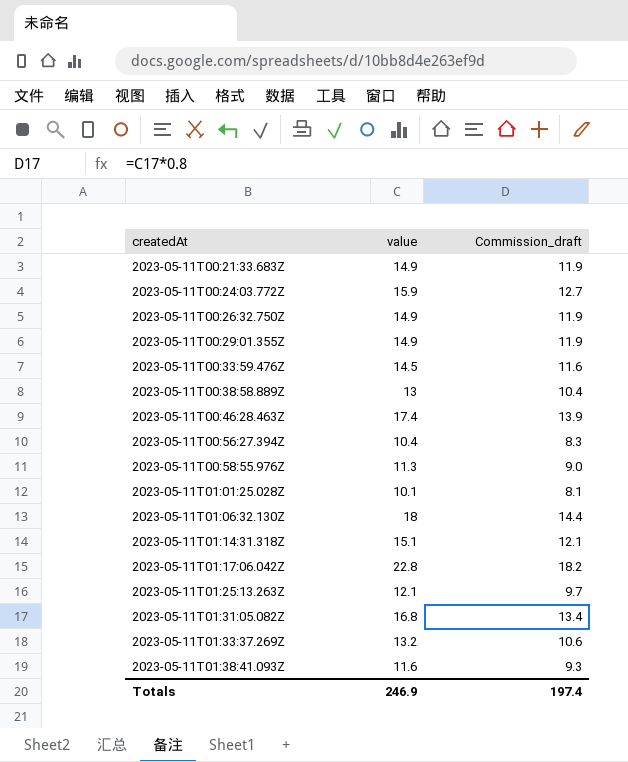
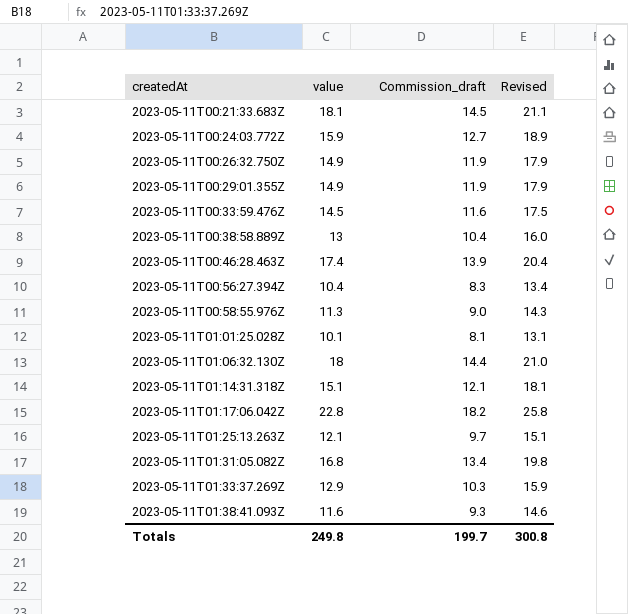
column Revised | formula: none -> [value] + 3
2023-05-11T00:21:33.683Z | value: 14.9 -> 18.1
2023-05-11T00:21:33.683Z | Commission_draft: 11.9 -> 14.5
2023-05-11T01:33:37.269Z | value: 13.2 -> 12.9
2023-05-11T01:33:37.269Z | Commission_draft: 10.6 -> 10.3
Totals | value: 246.9 -> 249.8
Totals | Commission_draft: 197.4 -> 199.7

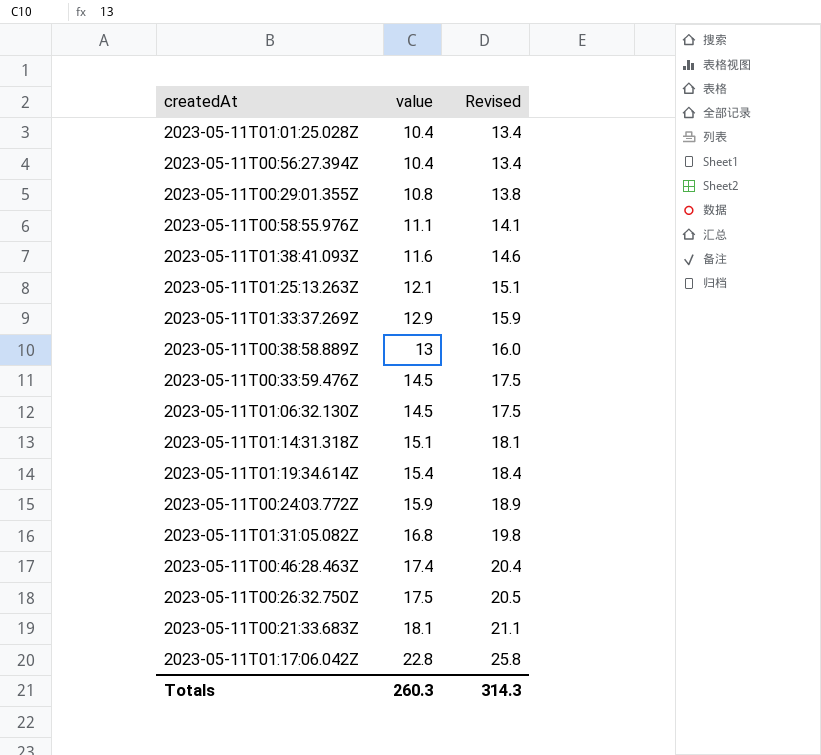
row order: createdAt ascending -> value ascending
column Commission_draft | formula: [value] * 0.8 -> none
2023-05-11T01:01:25.028Z | value: 10.1 -> 10.4
2023-05-11T01:01:25.028Z | Revised: 13.1 -> 13.4
2023-05-11T00:29:01.355Z | value: 14.9 -> 10.8
2023-05-11T00:29:01.355Z | Revised: 17.9 -> 13.8
2023-05-11T00:58:55.976Z | value: 11.3 -> 11.1
2023-05-11T00:58:55.976Z | Revised: 14.3 -> 14.1
2023-05-11T01:06:32.130Z | value: 18 -> 14.5
2023-05-11T01:06:32.130Z | Revised: 21.0 -> 17.5
row 2023-05-11T01:19:34.614Z: none -> 15.4 | 18.4
2023-05-11T00:26:32.750Z | value: 14.9 -> 17.5
2023-05-11T00:26:32.750Z | Revised: 17.9 -> 20.5
Totals | value: 249.8 -> 260.3
Totals | Revised: 300.8 -> 314.3

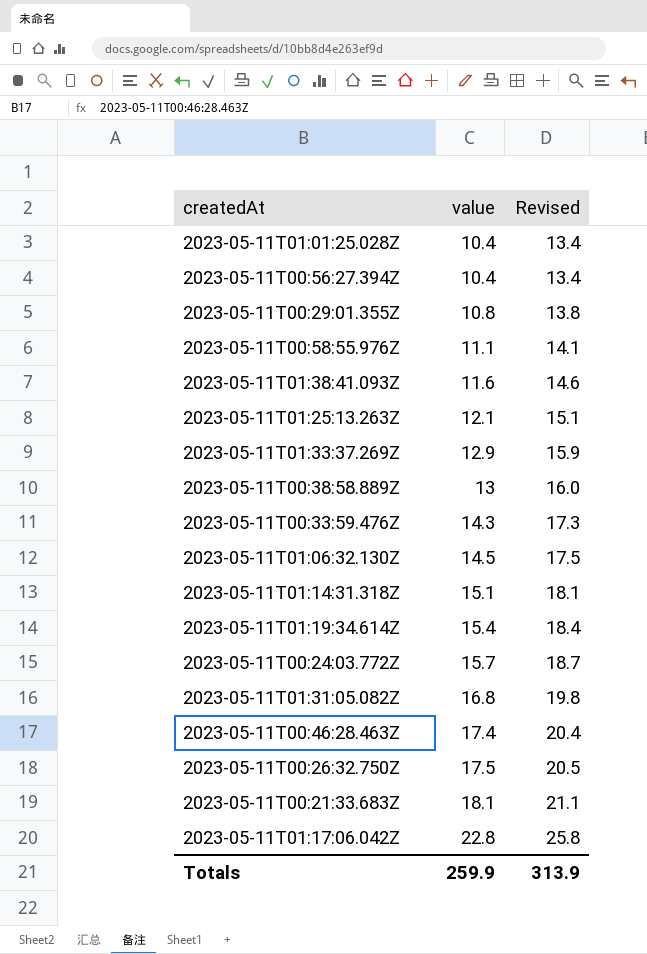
2023-05-11T00:33:59.476Z | value: 14.5 -> 14.3
2023-05-11T00:33:59.476Z | Revised: 17.5 -> 17.3
2023-05-11T00:24:03.772Z | value: 15.9 -> 15.7
2023-05-11T00:24:03.772Z | Revised: 18.9 -> 18.7
Totals | value: 260.3 -> 259.9
Totals | Revised: 314.3 -> 313.9

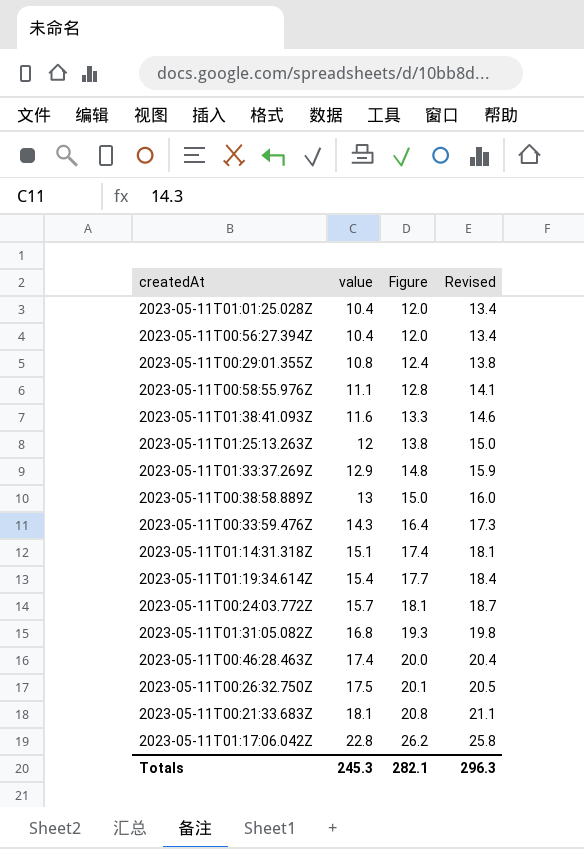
column Figure | formula: none -> [value] * 1.15
row 2023-05-11T01:06:32.130Z: 14.5 | 17.5 -> none
2023-05-11T01:25:13.263Z | value: 12.1 -> 12
2023-05-11T01:25:13.263Z | Revised: 15.1 -> 15.0
Totals | value: 259.9 -> 245.3
Totals | Revised: 313.9 -> 296.3

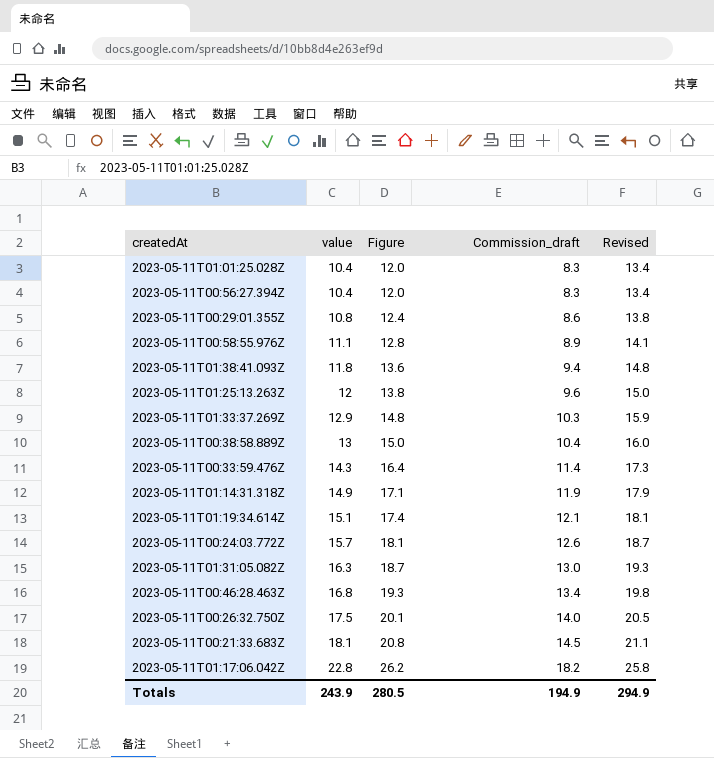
column Commission_draft | formula: none -> [value] * 0.8
2023-05-11T01:38:41.093Z | value: 11.6 -> 11.8
2023-05-11T01:38:41.093Z | Figure: 13.3 -> 13.6
2023-05-11T01:38:41.093Z | Revised: 14.6 -> 14.8
2023-05-11T01:14:31.318Z | value: 15.1 -> 14.9
2023-05-11T01:14:31.318Z | Figure: 17.4 -> 17.1
2023-05-11T01:14:31.318Z | Revised: 18.1 -> 17.9
2023-05-11T01:19:34.614Z | value: 15.4 -> 15.1
2023-05-11T01:19:34.614Z | Figure: 17.7 -> 17.4
2023-05-11T01:19:34.614Z | Revised: 18.4 -> 18.1
2023-05-11T01:31:05.082Z | value: 16.8 -> 16.3
2023-05-11T01:31:05.082Z | Figure: 19.3 -> 18.7
2023-05-11T01:31:05.082Z | Revised: 19.8 -> 19.3
2023-05-11T00:46:28.463Z | value: 17.4 -> 16.8
2023-05-11T00:46:28.463Z | Figure: 20.0 -> 19.3
2023-05-11T00:46:28.463Z | Revised: 20.4 -> 19.8
Totals | value: 245.3 -> 243.9
Totals | Figure: 282.1 -> 280.5
Totals | Revised: 296.3 -> 294.9

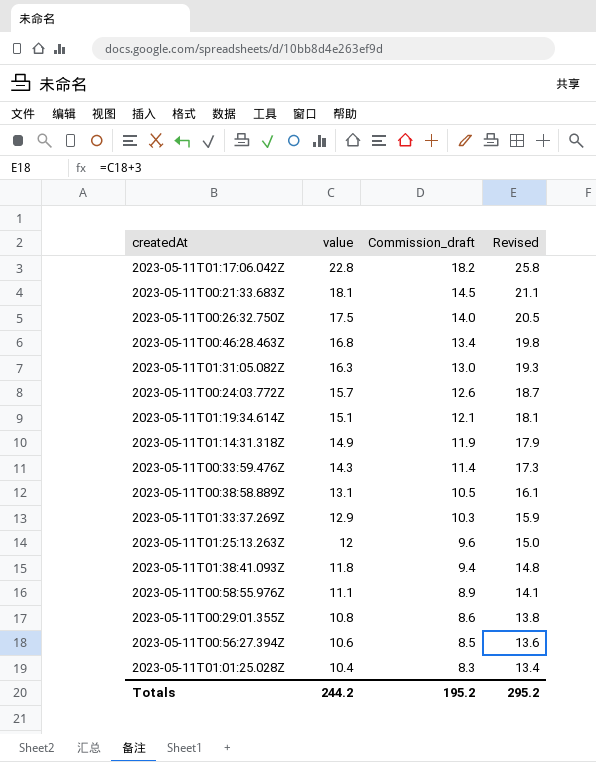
row order: value ascending -> value descending
column Figure | formula: [value] * 1.15 -> none
2023-05-11T00:38:58.889Z | value: 13 -> 13.1
2023-05-11T00:38:58.889Z | Commission_draft: 10.4 -> 10.5
2023-05-11T00:38:58.889Z | Revised: 16.0 -> 16.1
2023-05-11T00:56:27.394Z | value: 10.4 -> 10.6
2023-05-11T00:56:27.394Z | Commission_draft: 8.3 -> 8.5
2023-05-11T00:56:27.394Z | Revised: 13.4 -> 13.6
Totals | value: 243.9 -> 244.2
Totals | Commission_draft: 194.9 -> 195.2
Totals | Revised: 294.9 -> 295.2

